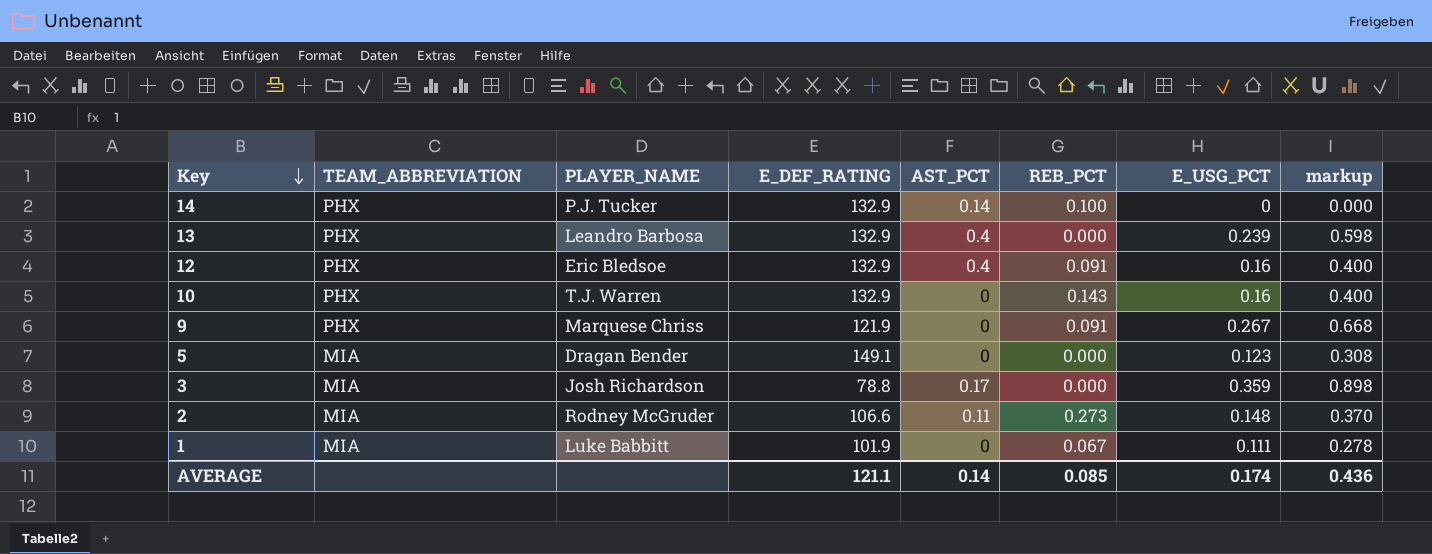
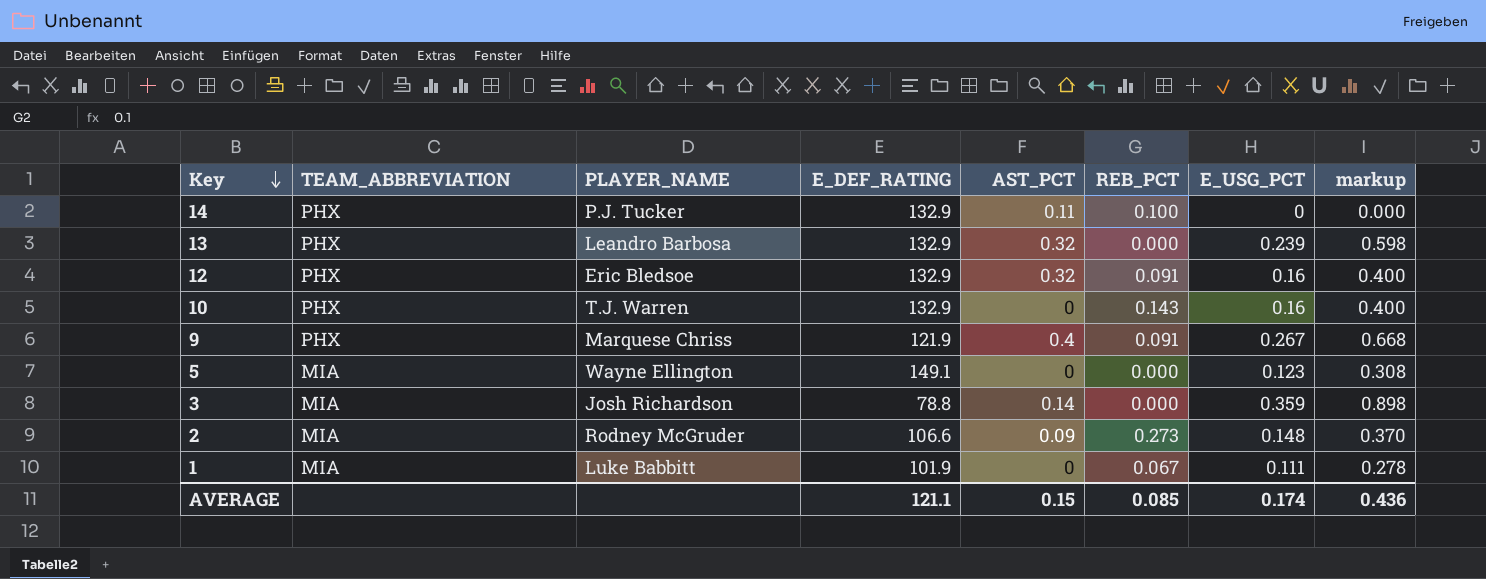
14 | AST_PCT: 0.14 -> 0.11
13 | AST_PCT: 0.4 -> 0.32
12 | AST_PCT: 0.4 -> 0.32
9 | AST_PCT: 0 -> 0.4
5 | PLAYER_NAME: Dragan Bender -> Wayne Ellington
3 | AST_PCT: 0.17 -> 0.14
2 | AST_PCT: 0.11 -> 0.09
AVERAGE | AST_PCT: 0.14 -> 0.15

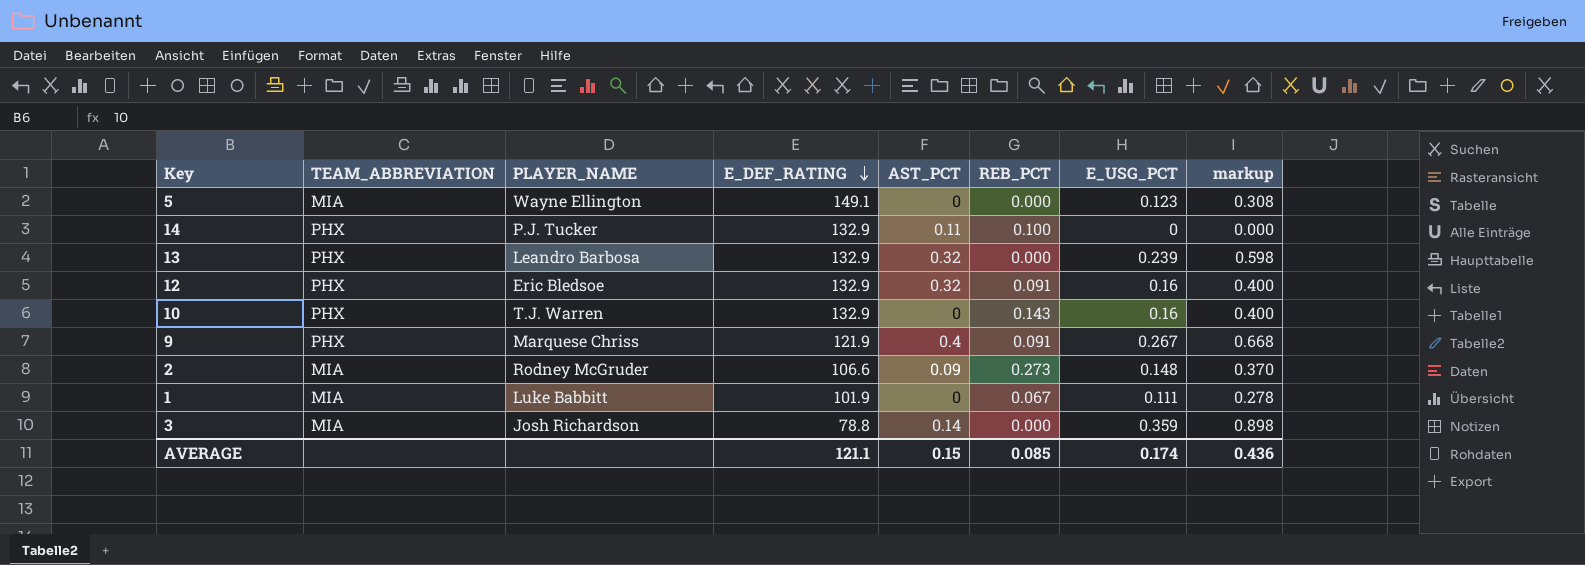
row order: Key descending -> E_DEF_RATING descending

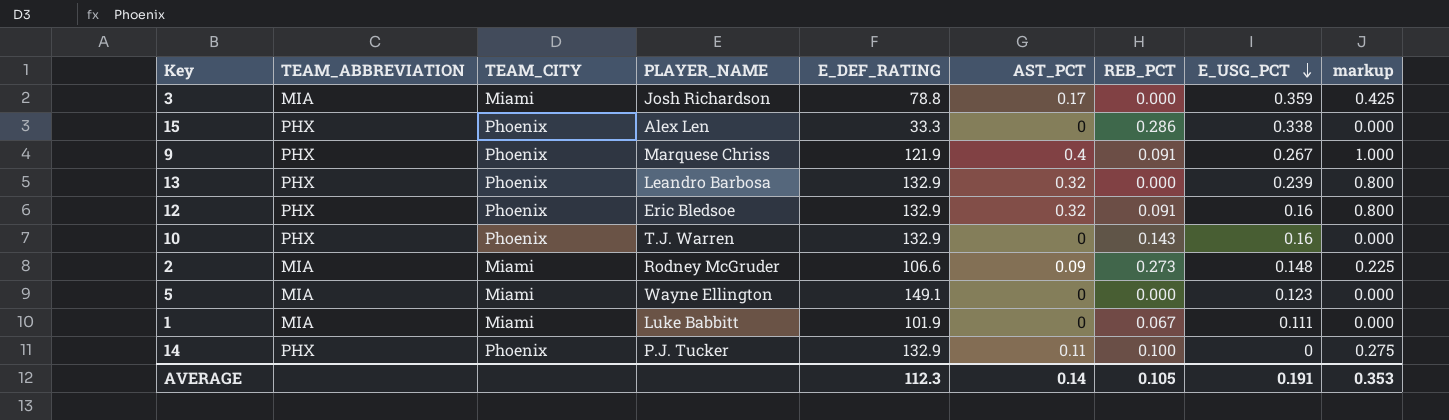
row order: E_DEF_RATING descending -> E_USG_PCT descending
column TEAM_CITY | position: none -> 3
column markup | formula: [E_USG_PCT] * 2.5 -> [AST_PCT] * 2.5
3 | AST_PCT: 0.14 -> 0.17
row 15: none -> PHX | Phoenix | Alex Len | 33.3 | 0 | 0.286 | 0.338 | 0.000
AVERAGE | E_DEF_RATING: 121.1 -> 112.3
AVERAGE | AST_PCT: 0.15 -> 0.14
AVERAGE | REB_PCT: 0.085 -> 0.105
AVERAGE | E_USG_PCT: 0.174 -> 0.191
AVERAGE | markup: 0.436 -> 0.353

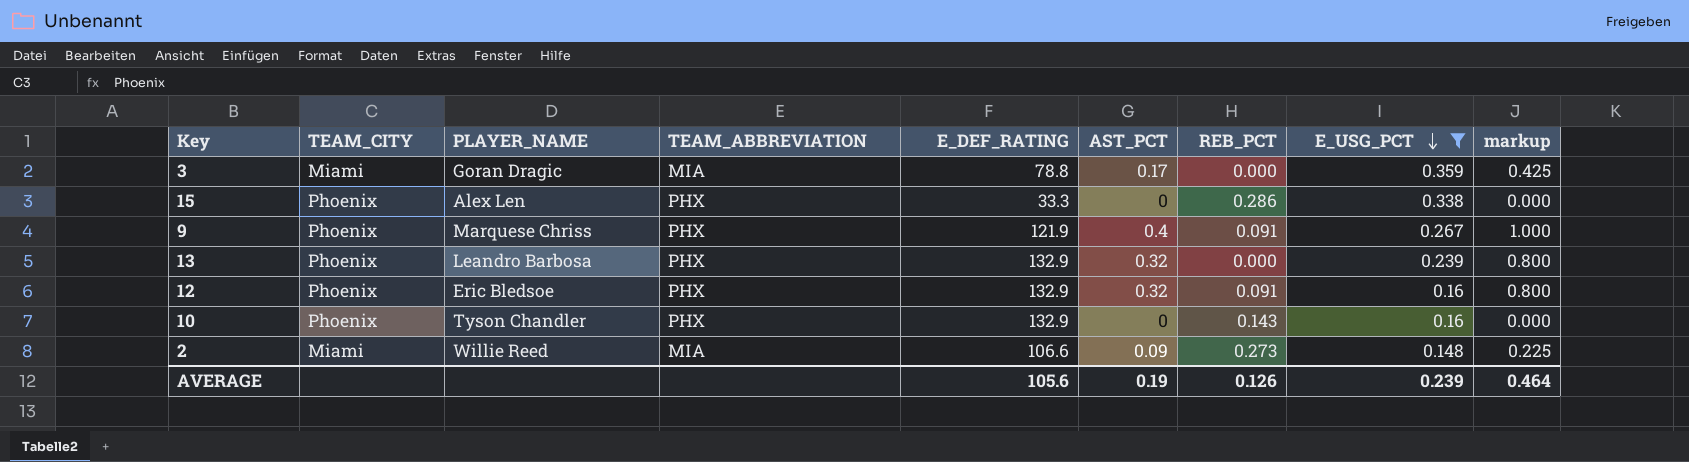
filter: none -> E_USG_PCT >= 0.148
column TEAM_ABBREVIATION | position: 2 -> 4
3 | PLAYER_NAME: Josh Richardson -> Goran Dragic
10 | PLAYER_NAME: T.J. Warren -> Tyson Chandler
2 | PLAYER_NAME: Rodney McGruder -> Willie Reed
AVERAGE | E_DEF_RATING: 112.3 -> 105.6
AVERAGE | AST_PCT: 0.14 -> 0.19
AVERAGE | REB_PCT: 0.105 -> 0.126
AVERAGE | E_USG_PCT: 0.191 -> 0.239
AVERAGE | markup: 0.353 -> 0.464

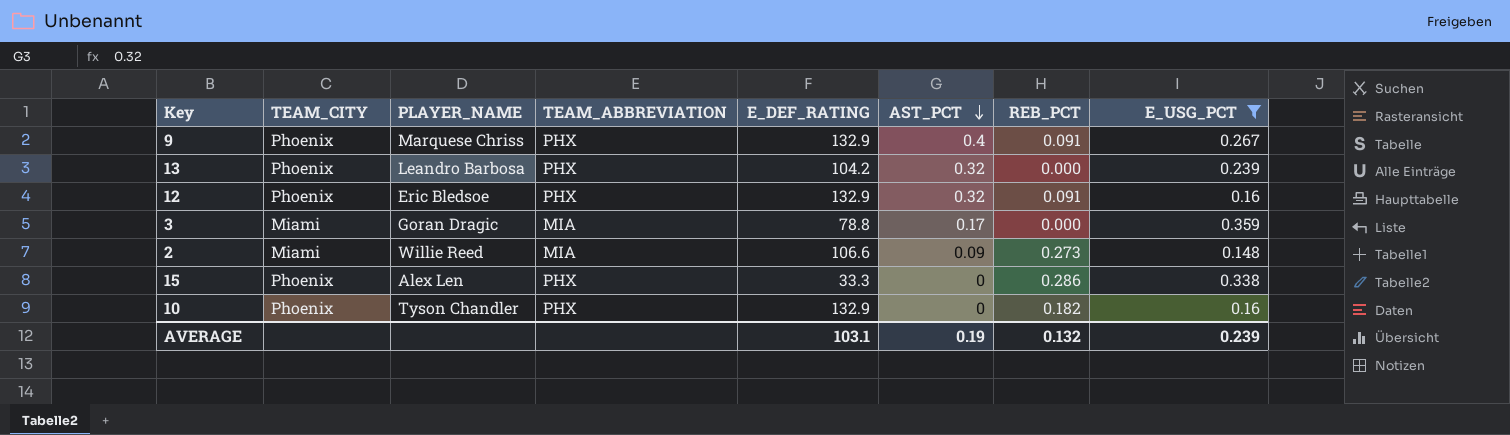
row order: E_USG_PCT descending -> AST_PCT descending
column markup | formula: [AST_PCT] * 2.5 -> none
9 | E_DEF_RATING: 121.9 -> 132.9
13 | E_DEF_RATING: 132.9 -> 104.2
10 | REB_PCT: 0.143 -> 0.182
AVERAGE | E_DEF_RATING: 105.6 -> 103.1
AVERAGE | REB_PCT: 0.126 -> 0.132

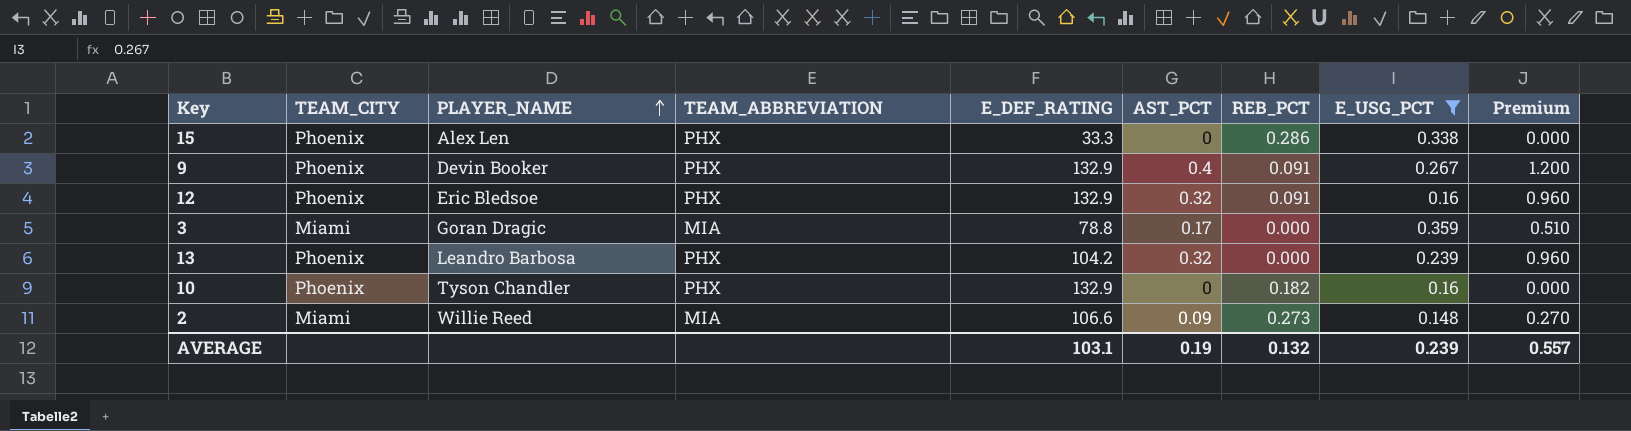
row order: AST_PCT descending -> PLAYER_NAME ascending
column Premium | formula: none -> [AST_PCT] * 3
9 | PLAYER_NAME: Marquese Chriss -> Devin Booker

